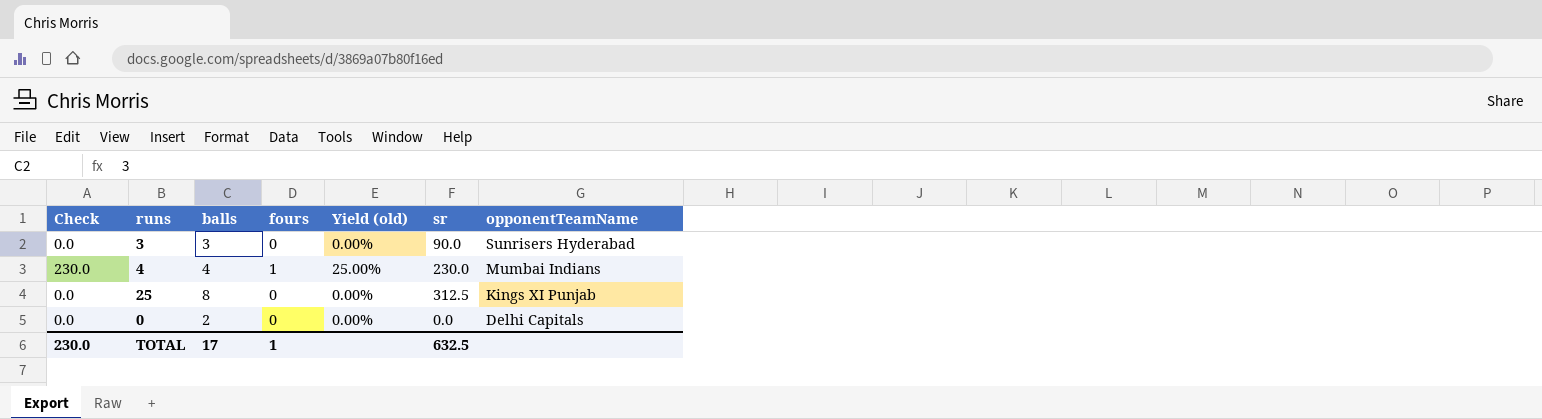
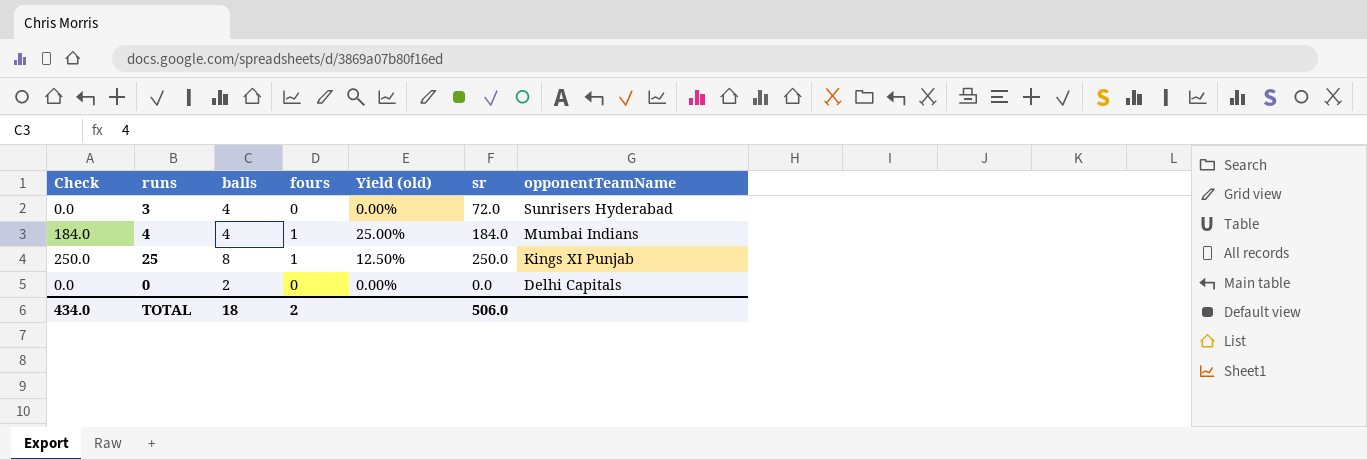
3 | balls: 3 -> 4
3 | sr: 90.0 -> 72.0
4 | Check: 230.0 -> 184.0
4 | sr: 230.0 -> 184.0
25 | Check: 0.0 -> 250.0
25 | fours: 0 -> 1
25 | Yield (old): 0.00% -> 12.50%
25 | sr: 312.5 -> 250.0
TOTAL | Check: 230.0 -> 434.0
TOTAL | balls: 17 -> 18
TOTAL | fours: 1 -> 2
TOTAL | sr: 632.5 -> 506.0

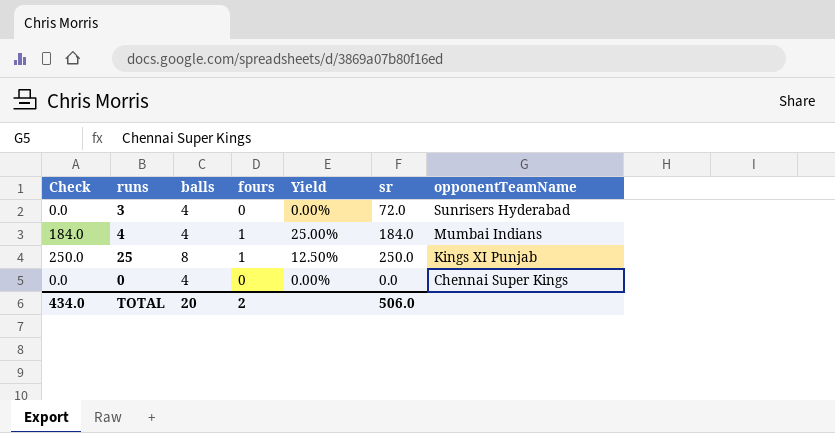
column name: Yield (old) -> Yield
0 | balls: 2 -> 4
0 | opponentTeamName: Delhi Capitals -> Chennai Super Kings
TOTAL | balls: 18 -> 20

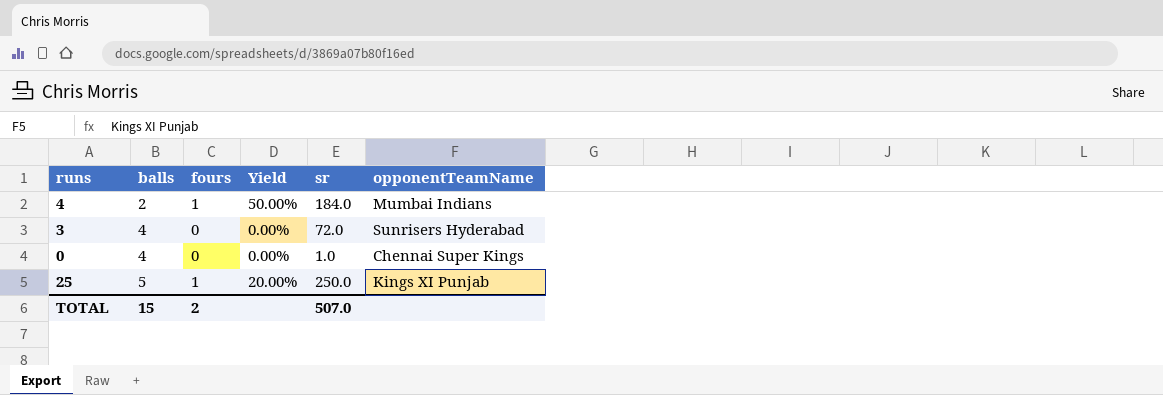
row order: opponentTeamName descending -> balls ascending
column Check | formula: [fours] * [sr] -> none
4 | balls: 4 -> 2
4 | Yield: 25.00% -> 50.00%
0 | sr: 0.0 -> 1.0
25 | balls: 8 -> 5
25 | Yield: 12.50% -> 20.00%
TOTAL | balls: 20 -> 15
TOTAL | sr: 506.0 -> 507.0

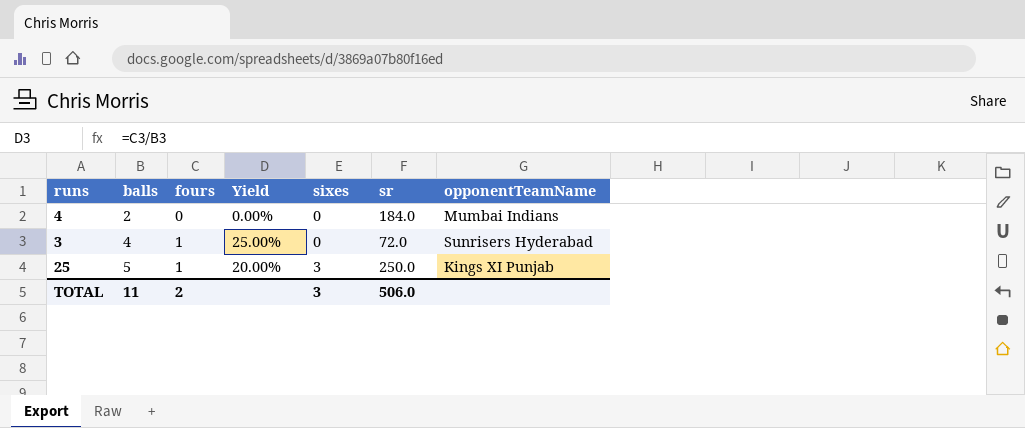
column sixes | position: none -> 5
row 0: 4 | 0 | 0.00% | 1.0 | Chennai Super Kings -> none
4 | fours: 1 -> 0
4 | Yield: 50.00% -> 0.00%
3 | fours: 0 -> 1
3 | Yield: 0.00% -> 25.00%
TOTAL | balls: 15 -> 11
TOTAL | sr: 507.0 -> 506.0

